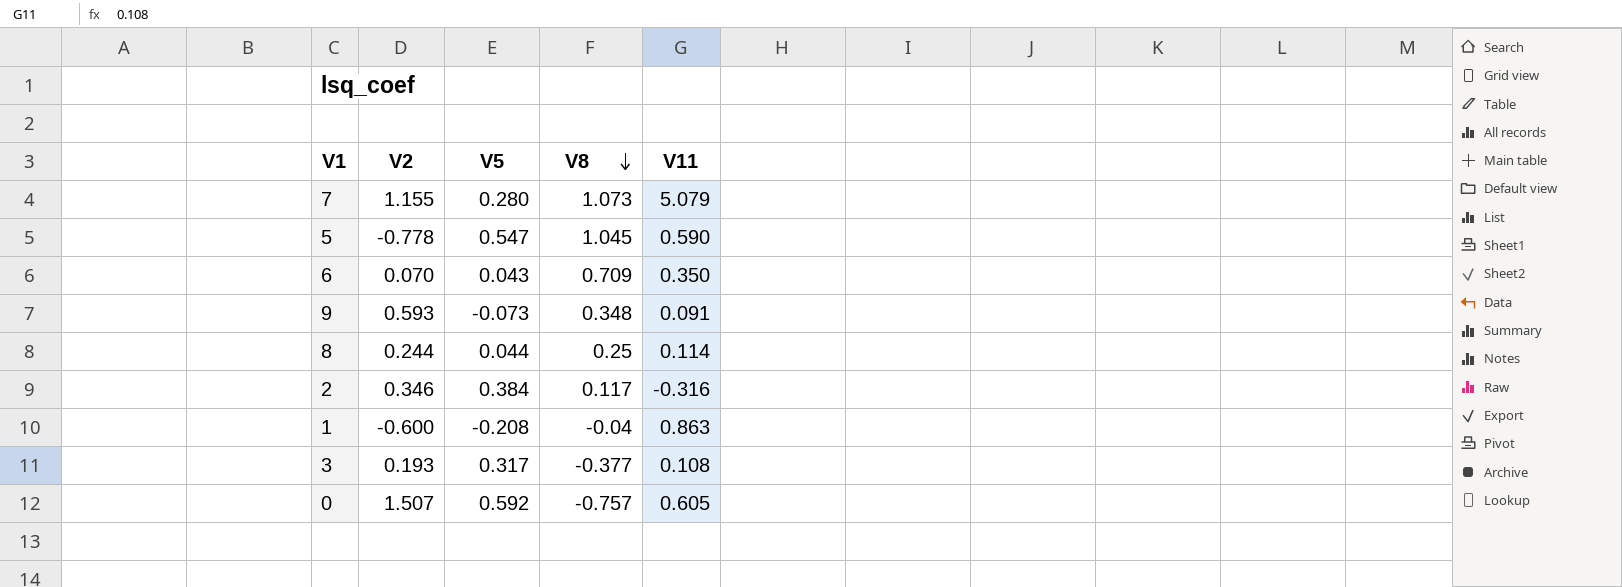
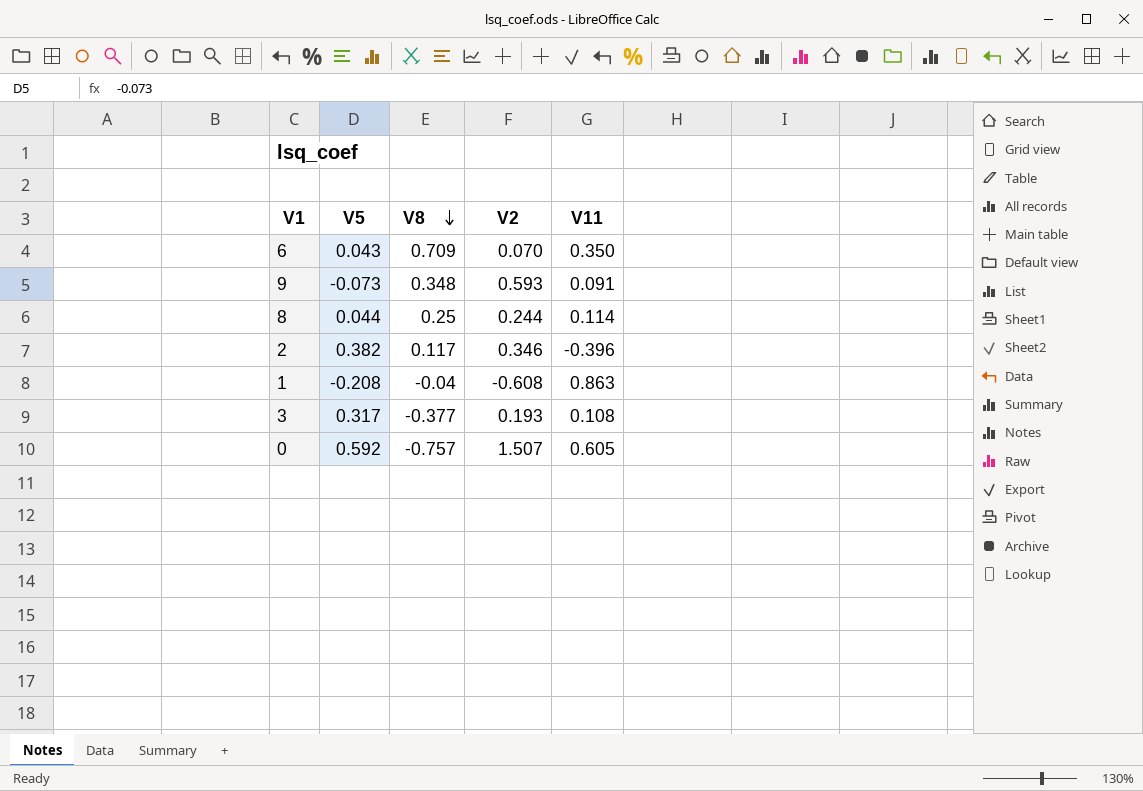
column V2 | position: 2 -> 4
row 7: 1.155 | 0.280 | 1.073 | 5.079 -> none
row 5: -0.778 | 0.547 | 1.045 | 0.590 -> none
2 | V5: 0.384 -> 0.382
2 | V11: -0.316 -> -0.396
1 | V2: -0.600 -> -0.608

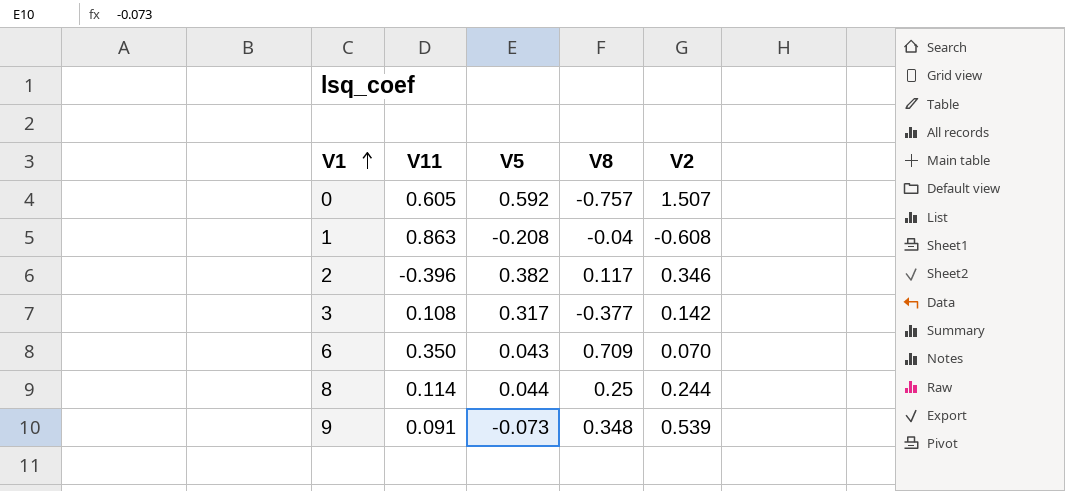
row order: V8 descending -> V1 ascending
column V11 | position: 5 -> 2
3 | V2: 0.193 -> 0.142
9 | V2: 0.593 -> 0.539

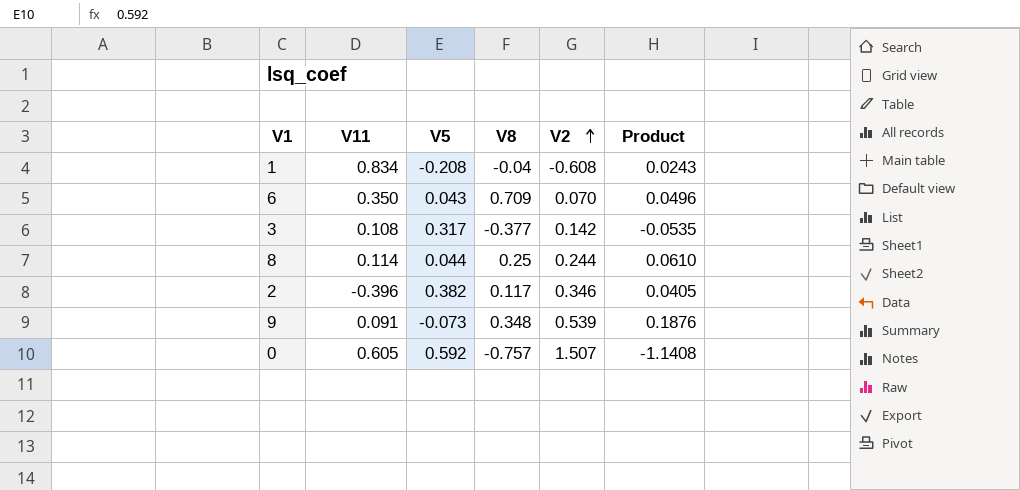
row order: V1 ascending -> V2 ascending
column Product | formula: none -> [V8] * [V2]
1 | V11: 0.863 -> 0.834

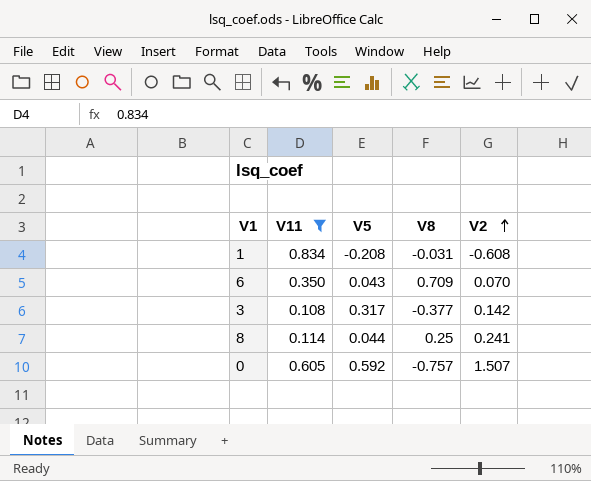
filter: none -> V11 >= 0.108
column Product | formula: [V8] * [V2] -> none
1 | V8: -0.04 -> -0.031
8 | V2: 0.244 -> 0.241

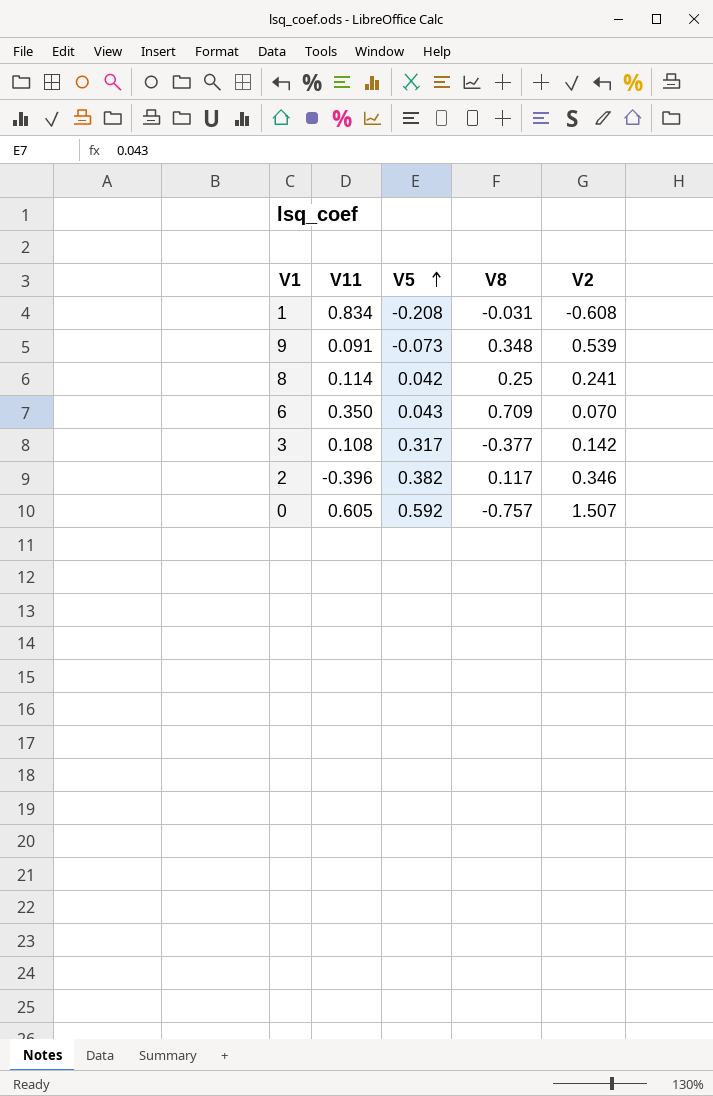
filter: V11 >= 0.108 -> none
row order: V2 ascending -> V5 ascending
8 | V5: 0.044 -> 0.042

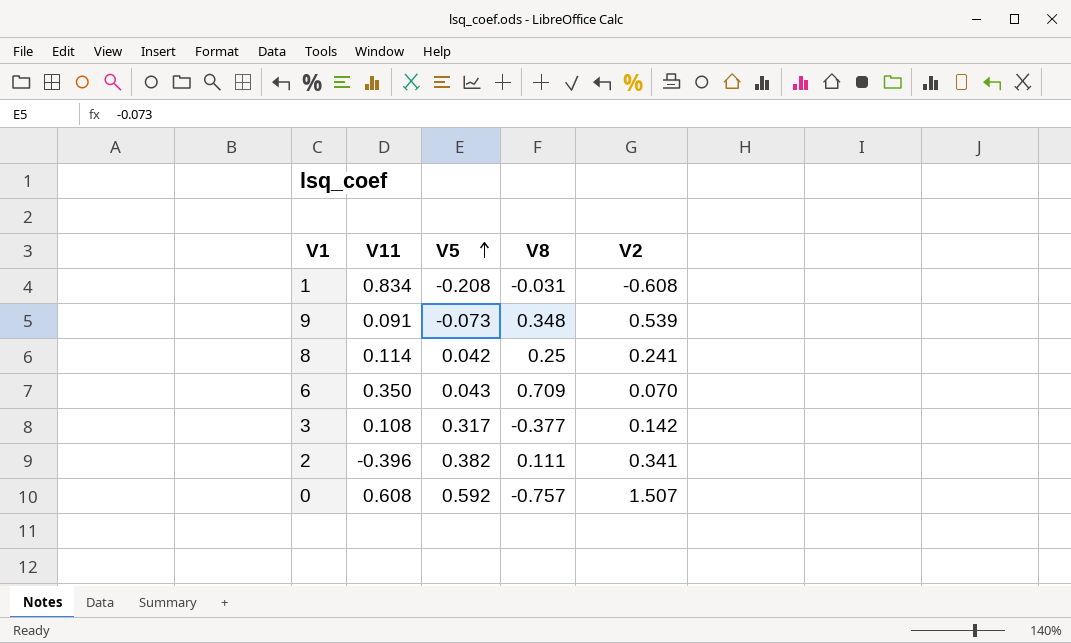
2 | V8: 0.117 -> 0.111
2 | V2: 0.346 -> 0.341
0 | V11: 0.605 -> 0.608

